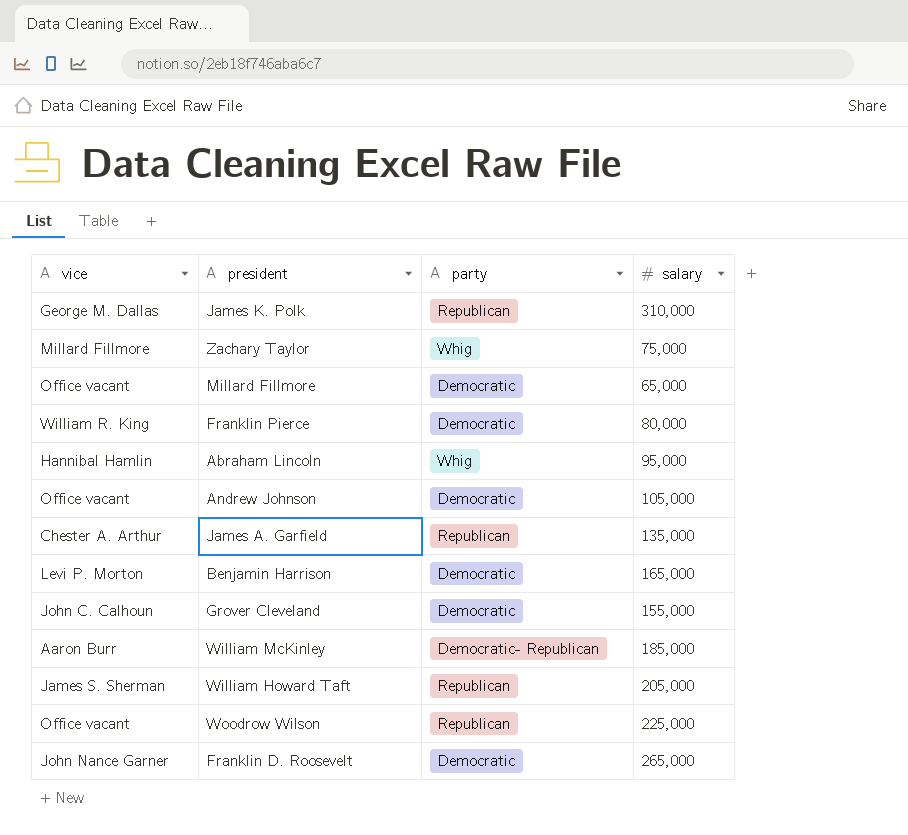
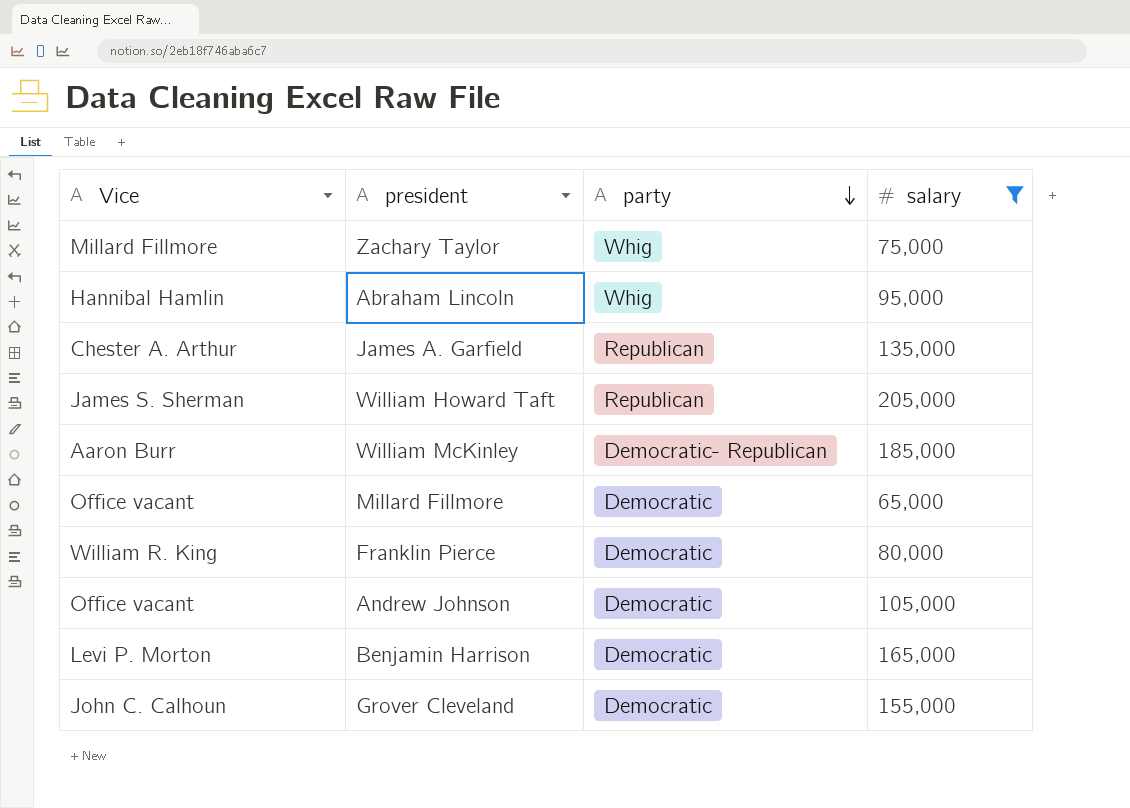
filter: none -> salary <= 205,000
row order: none -> party descending
column name: vice -> Vice

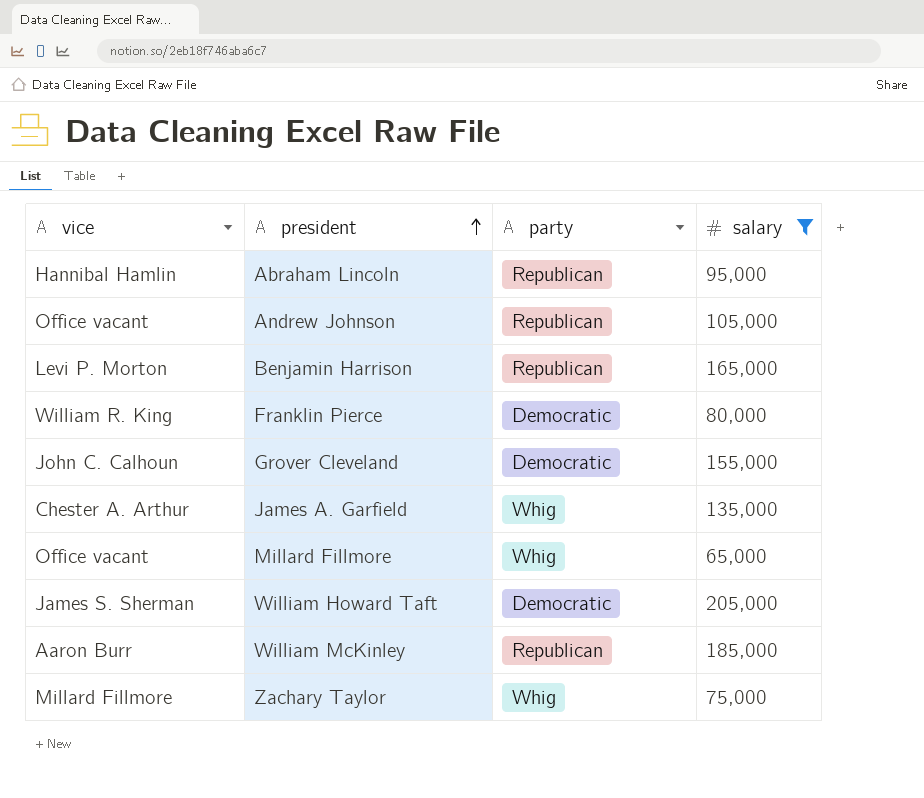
row order: party descending -> president ascending
column name: Vice -> vice
Abraham Lincoln | party: Whig -> Republican
Andrew Johnson | party: Democratic -> Republican
Benjamin Harrison | party: Democratic -> Republican
James A. Garfield | party: Republican -> Whig
Millard Fillmore | party: Democratic -> Whig
William Howard Taft | party: Republican -> Democratic
William McKinley | party: Democratic- Republican -> Republican

